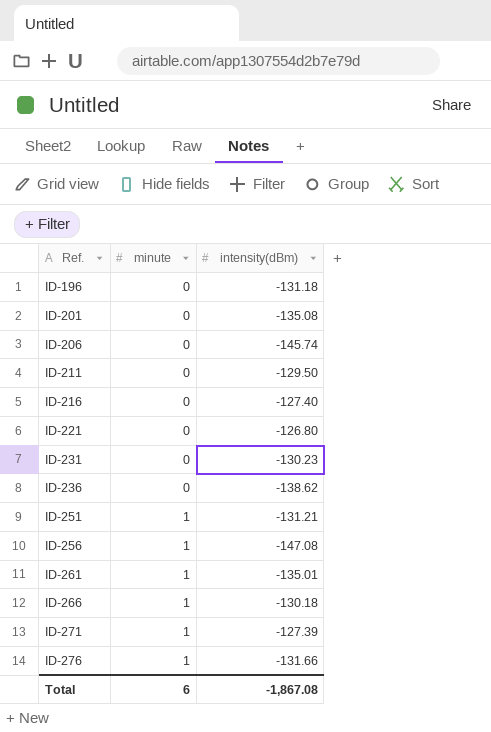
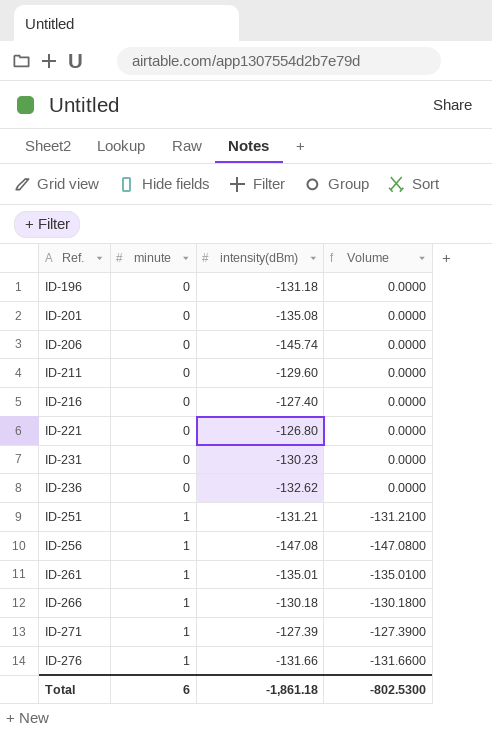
column Volume | formula: none -> [minute] * [intensity(dBm)]
ID-211 | intensity(dBm): -129.50 -> -129.60
ID-236 | intensity(dBm): -138.62 -> -132.62
Total | intensity(dBm): -1,867.08 -> -1,861.18

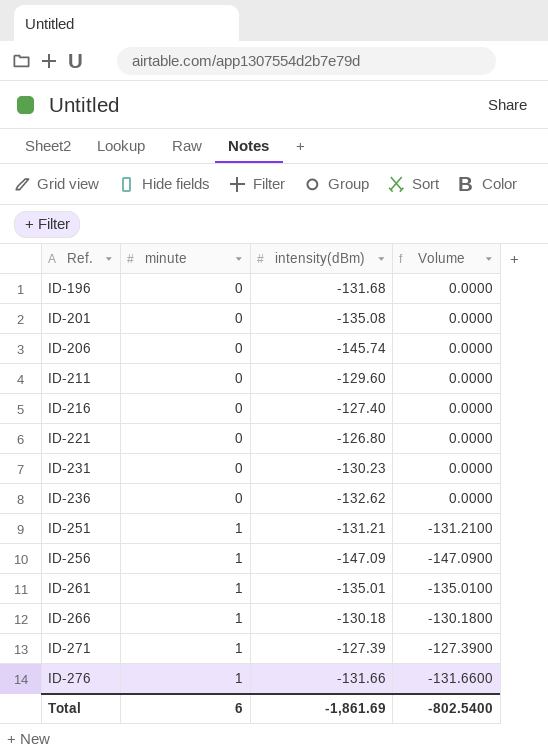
ID-196 | intensity(dBm): -131.18 -> -131.68
ID-256 | intensity(dBm): -147.08 -> -147.09
ID-256 | Volume: -147.0800 -> -147.0900
Total | intensity(dBm): -1,861.18 -> -1,861.69
Total | Volume: -802.5300 -> -802.5400

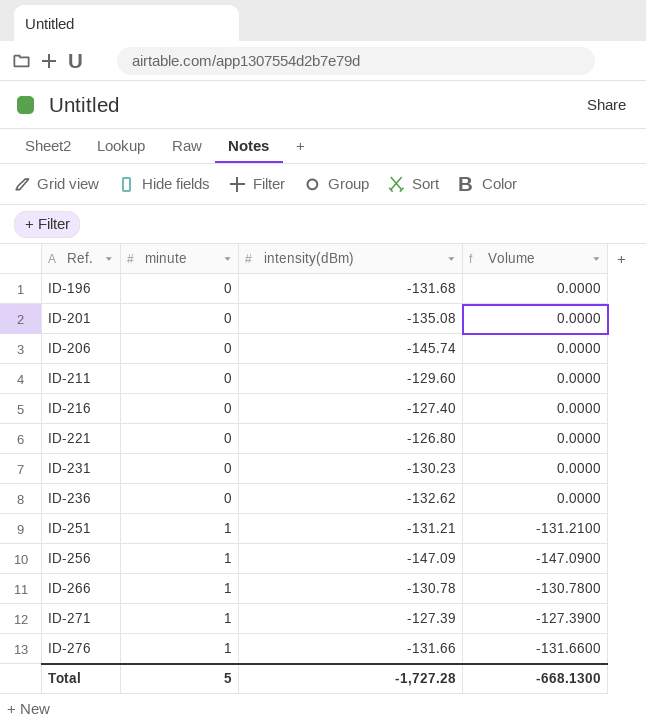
row ID-261: 1 | -135.01 | -135.0100 -> none
ID-266 | intensity(dBm): -130.18 -> -130.78
ID-266 | Volume: -130.1800 -> -130.7800
Total | minute: 6 -> 5
Total | intensity(dBm): -1,861.69 -> -1,727.28
Total | Volume: -802.5400 -> -668.1300

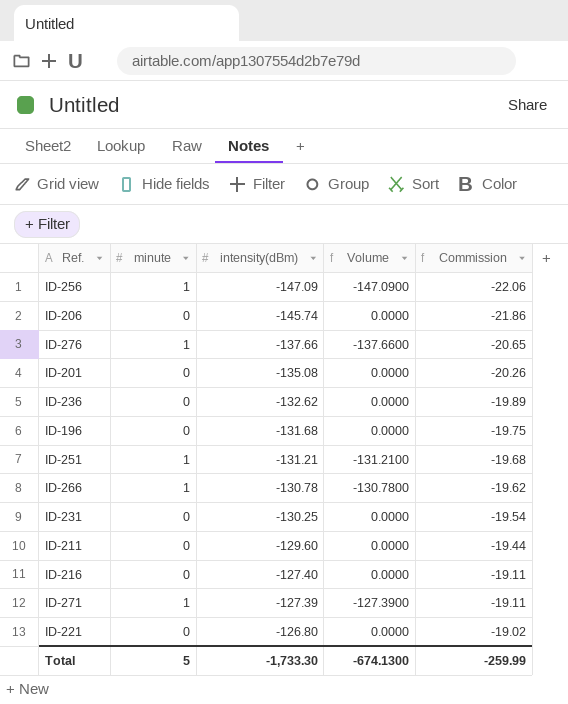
row order: Ref. ascending -> intensity(dBm) ascending
column Commission | formula: none -> [intensity(dBm)] * 0.15
ID-276 | intensity(dBm): -131.66 -> -137.66
ID-276 | Volume: -131.6600 -> -137.6600
ID-231 | intensity(dBm): -130.23 -> -130.25
Total | intensity(dBm): -1,727.28 -> -1,733.30
Total | Volume: -668.1300 -> -674.1300

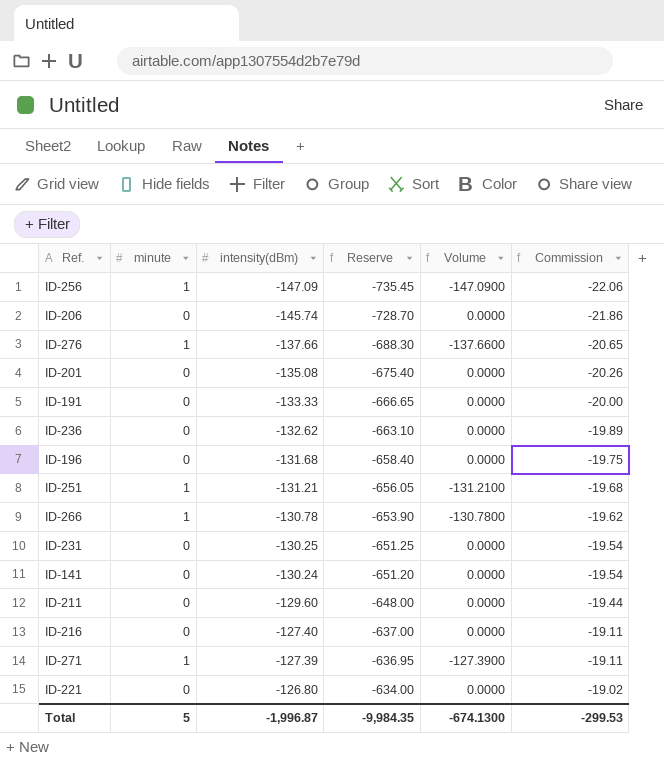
column Reserve | formula: none -> [intensity(dBm)] * 5
row ID-191: none -> 0 | -133.33 | -666.65 | 0.0000 | -20.00
row ID-141: none -> 0 | -130.24 | -651.20 | 0.0000 | -19.54
Total | intensity(dBm): -1,733.30 -> -1,996.87
Total | Commission: -259.99 -> -299.53

